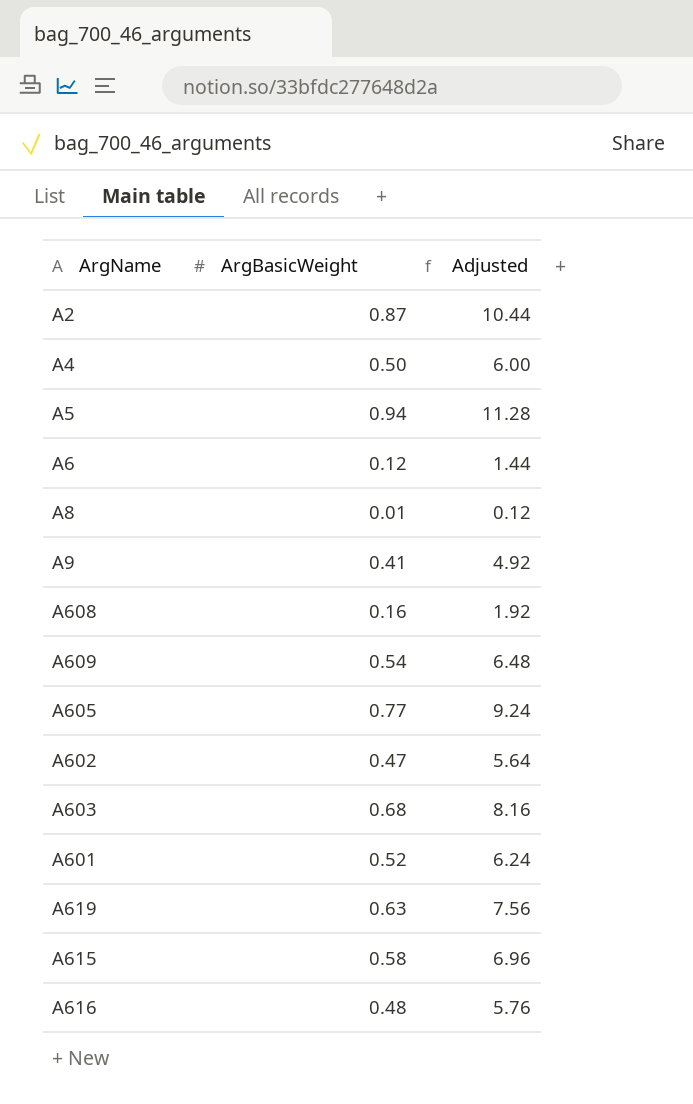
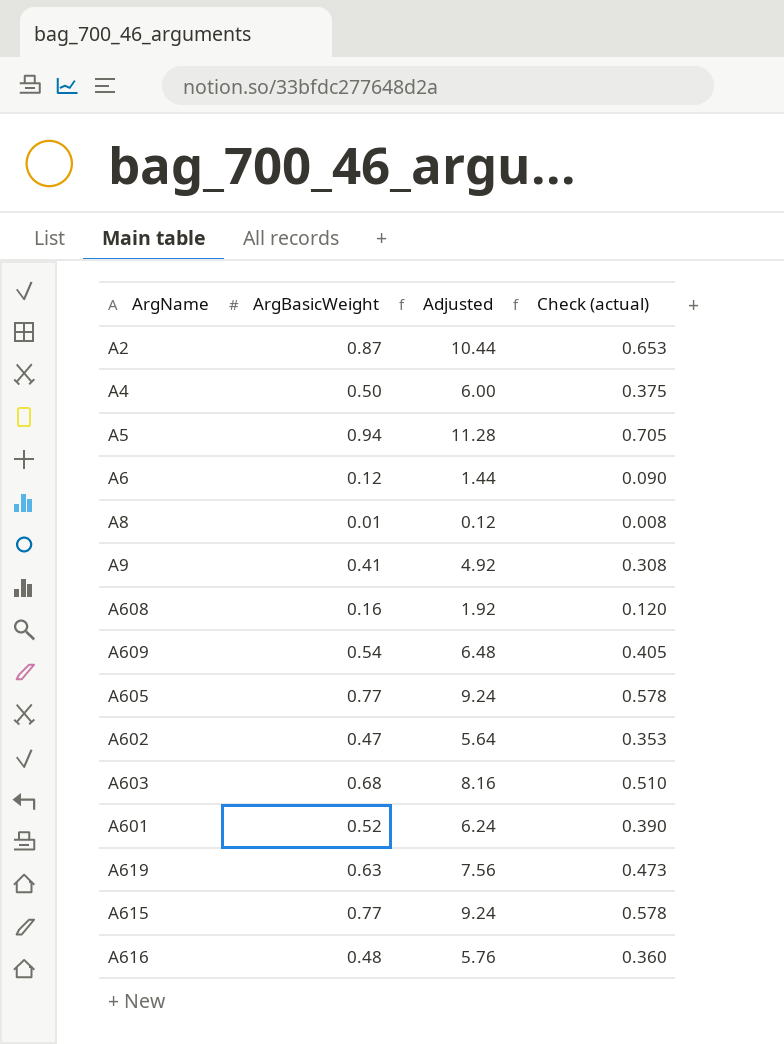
column Check (actual) | formula: none -> [ArgBasicWeight] * 0.75
A615 | ArgBasicWeight: 0.58 -> 0.77
A615 | Adjusted: 6.96 -> 9.24

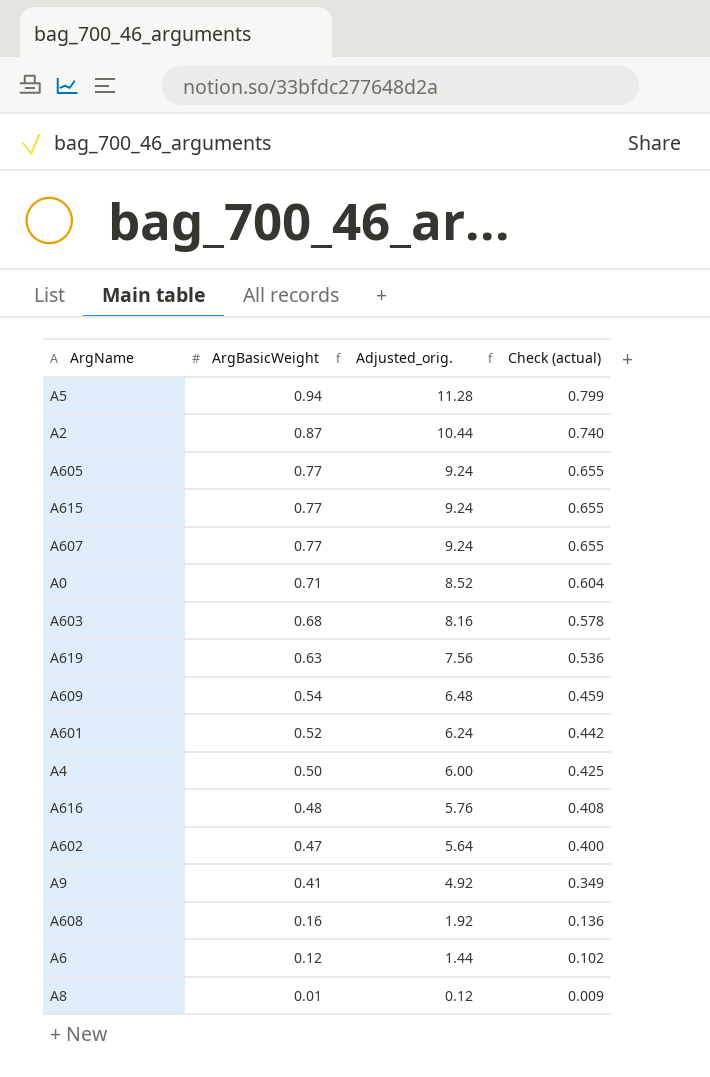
row order: none -> ArgBasicWeight descending
column name: Adjusted -> Adjusted_orig.
column Check (actual) | formula: [ArgBasicWeight] * 0.75 -> [ArgBasicWeight] * 0.85
row A607: none -> 0.77 | 9.24 | 0.655
row A0: none -> 0.71 | 8.52 | 0.604

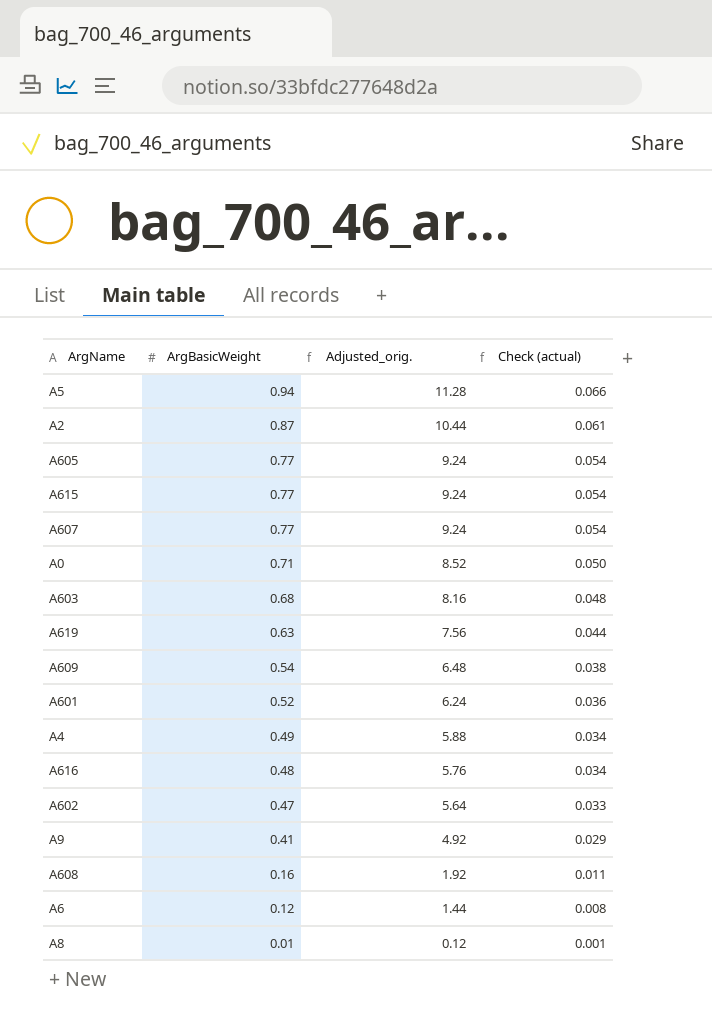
column Check (actual) | formula: [ArgBasicWeight] * 0.85 -> [ArgBasicWeight] * 0.07
A4 | ArgBasicWeight: 0.50 -> 0.49
A4 | Adjusted_orig.: 6.00 -> 5.88

